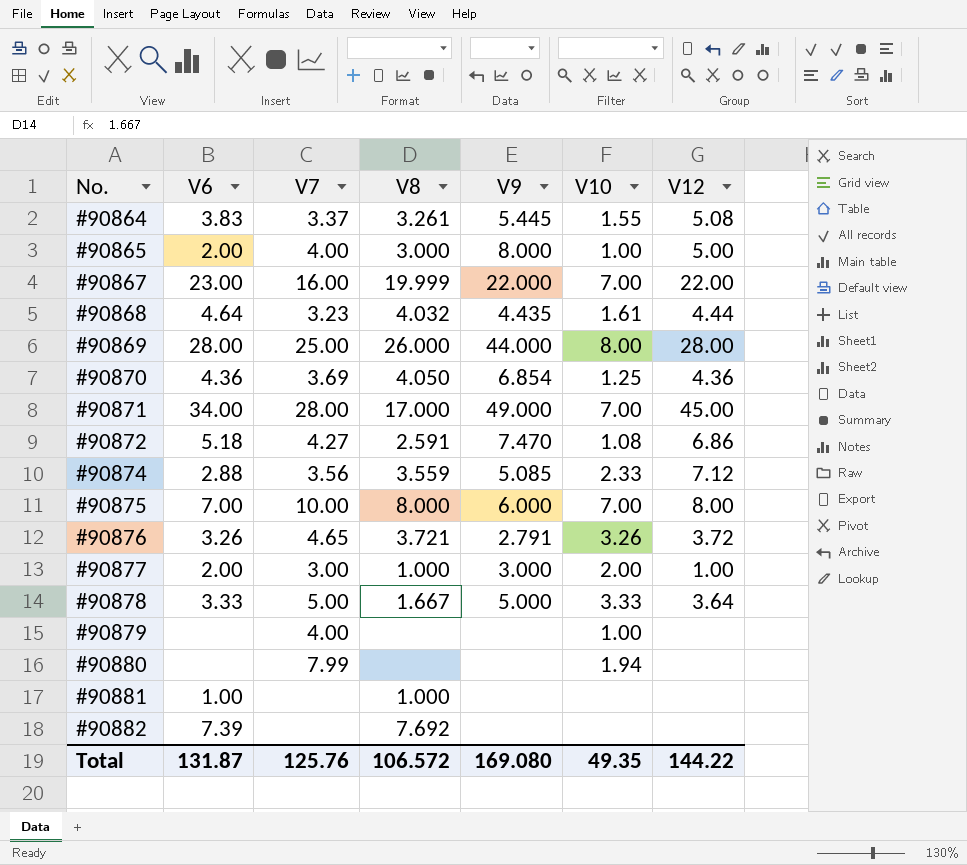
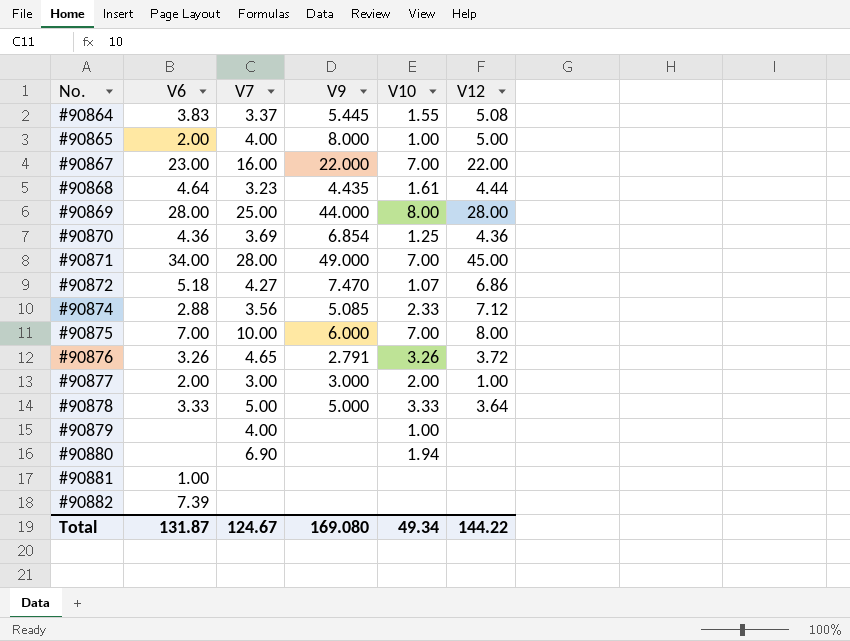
column V8 | position: 4 -> none
#90872 | V10: 1.08 -> 1.07
#90880 | V7: 7.99 -> 6.90
Total | V7: 125.76 -> 124.67
Total | V10: 49.35 -> 49.34

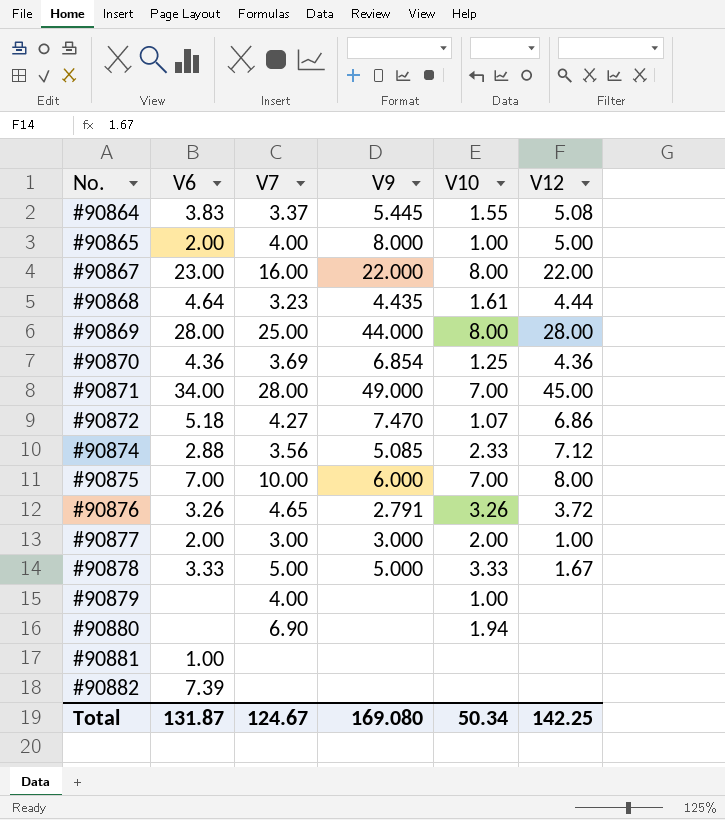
#90867 | V10: 7.00 -> 8.00
#90878 | V12: 3.64 -> 1.67
Total | V10: 49.34 -> 50.34
Total | V12: 144.22 -> 142.25

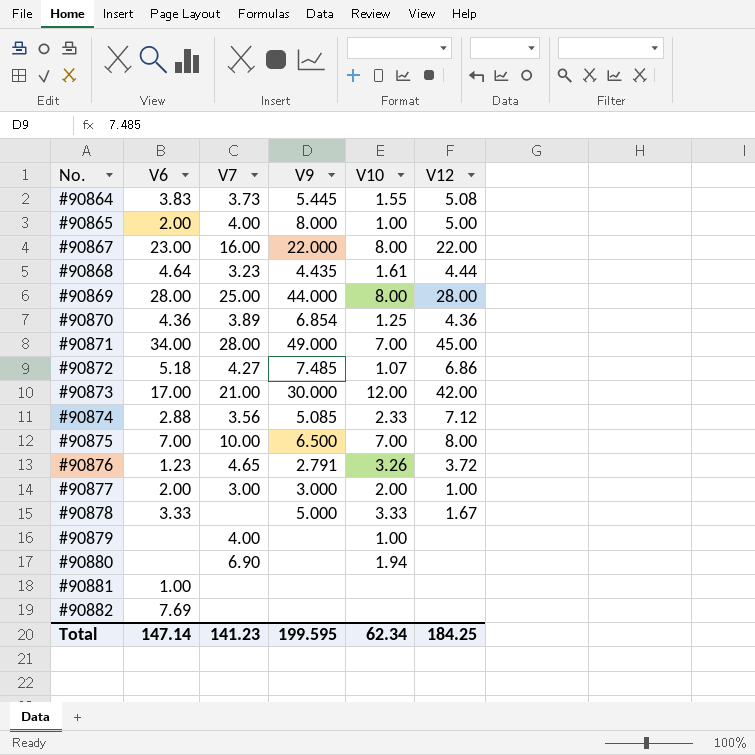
#90864 | V7: 3.37 -> 3.73
#90870 | V7: 3.69 -> 3.89
#90872 | V9: 7.470 -> 7.485
row #90873: none -> 17.00 | 21.00 | 30.000 | 12.00 | 42.00
#90875 | V9: 6.000 -> 6.500
#90876 | V6: 3.26 -> 1.23
#90878 | V7: 5.00 -> none
#90882 | V6: 7.39 -> 7.69
Total | V6: 131.87 -> 147.14
Total | V7: 124.67 -> 141.23
Total | V9: 169.080 -> 199.595
Total | V10: 50.34 -> 62.34
Total | V12: 142.25 -> 184.25

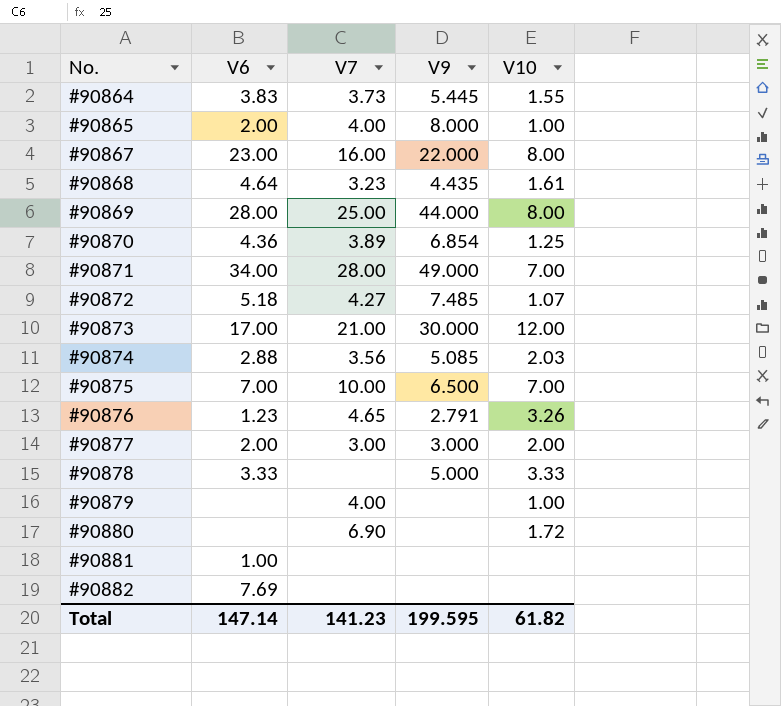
column V12 | position: 6 -> none
#90874 | V10: 2.33 -> 2.03
#90880 | V10: 1.94 -> 1.72
Total | V10: 62.34 -> 61.82

